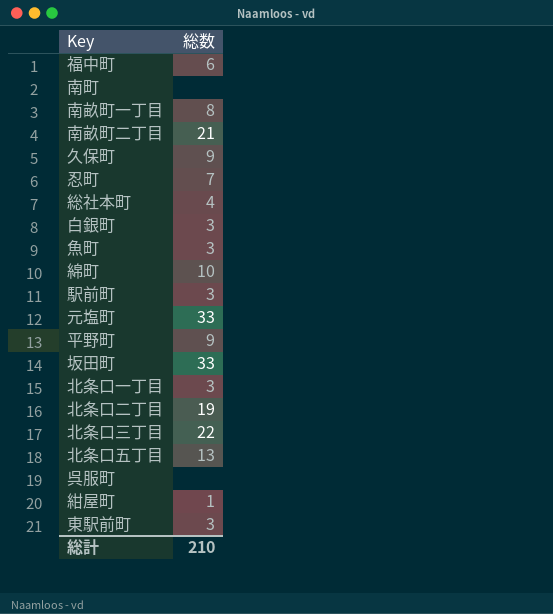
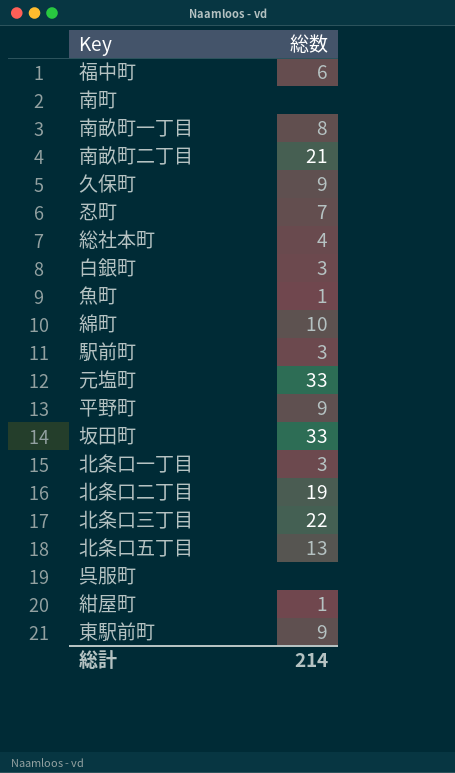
魚町 | 総数: 3 -> 1
東駅前町 | 総数: 3 -> 9
総計 | 総数: 210 -> 214

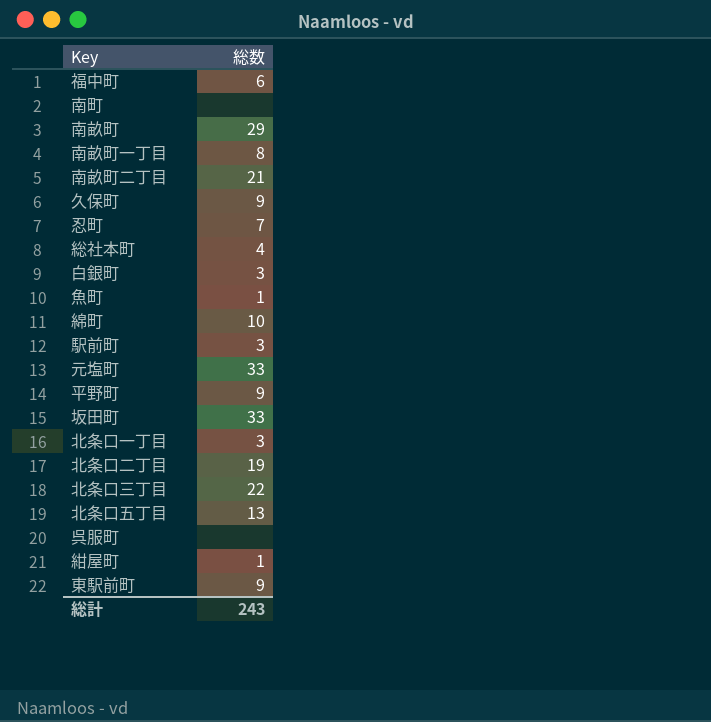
row 南畝町: none -> 29
総計 | 総数: 214 -> 243

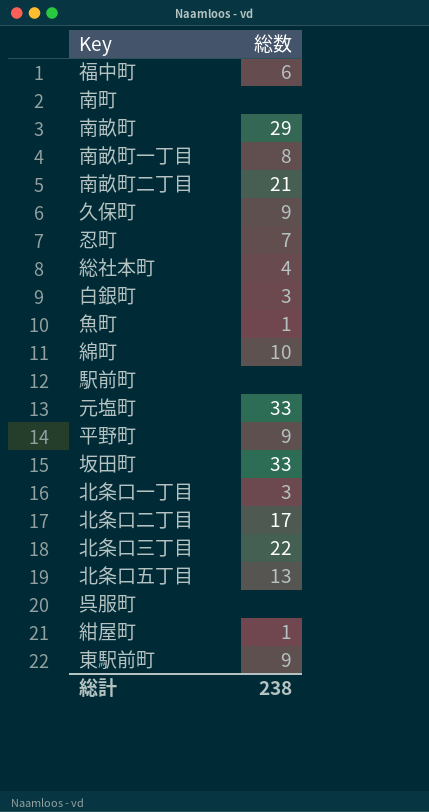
駅前町 | 総数: 3 -> none
北条口二丁目 | 総数: 19 -> 17
総計 | 総数: 243 -> 238

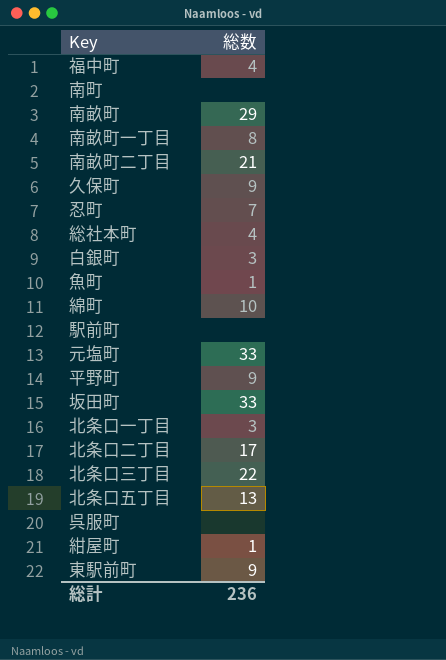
福中町 | 総数: 6 -> 4
総計 | 総数: 238 -> 236

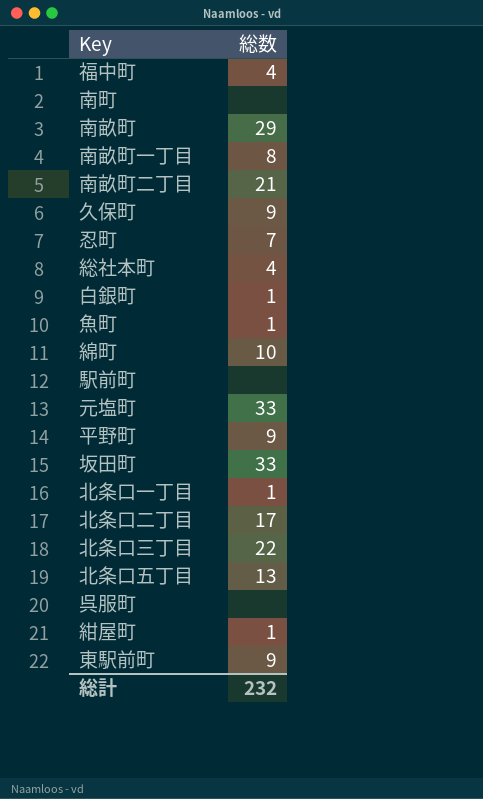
白銀町 | 総数: 3 -> 1
北条口一丁目 | 総数: 3 -> 1
総計 | 総数: 236 -> 232

